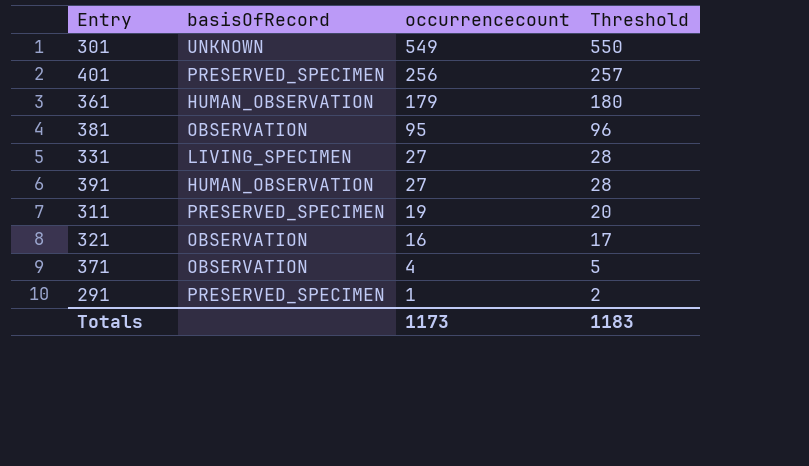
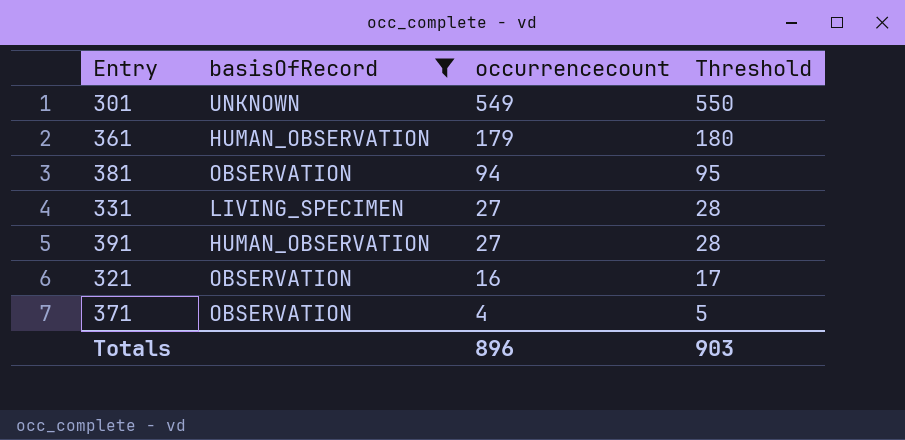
filter: none -> basisOfRecord != PRESERVED_SPECIMEN
381 | occurrencecount: 95 -> 94
381 | Threshold: 96 -> 95
Totals | occurrencecount: 1173 -> 896
Totals | Threshold: 1183 -> 903

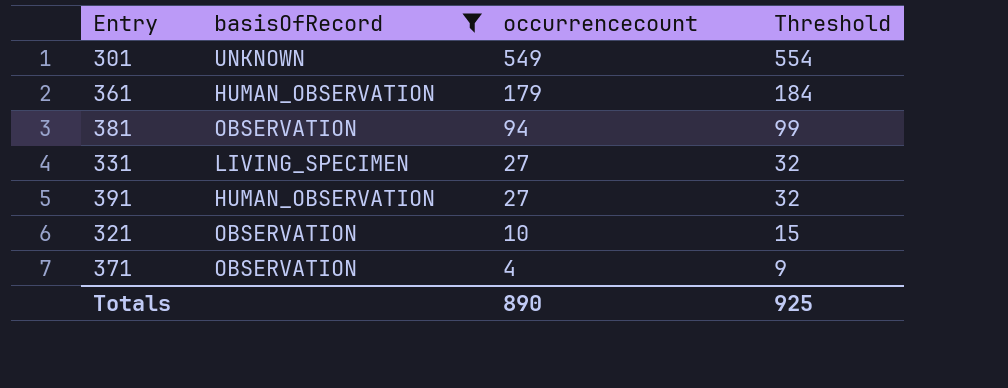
column Threshold | formula: [occurrencecount] + 1 -> [occurrencecount] + 5
321 | occurrencecount: 16 -> 10
Totals | occurrencecount: 896 -> 890
Totals | Threshold: 903 -> 925

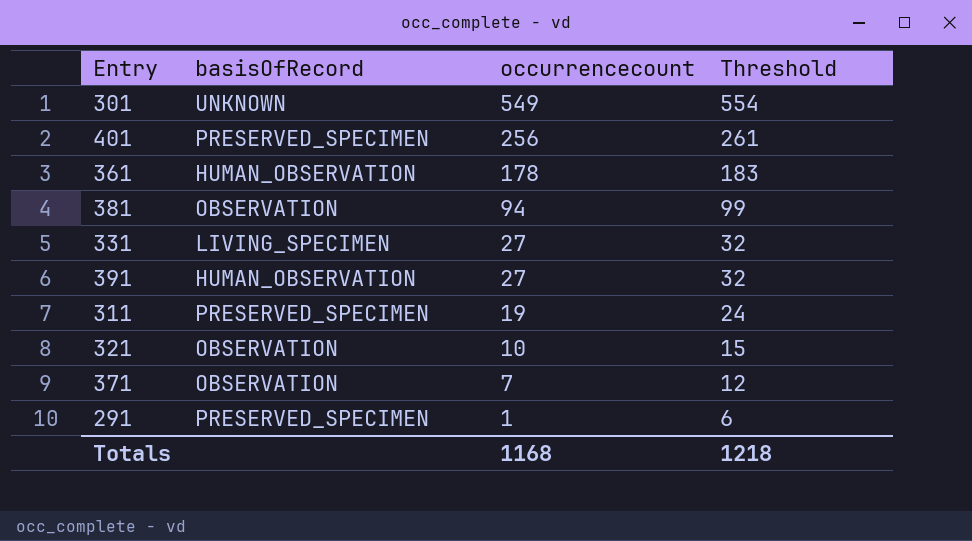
filter: basisOfRecord != PRESERVED_SPECIMEN -> none
361 | occurrencecount: 179 -> 178
361 | Threshold: 184 -> 183
371 | occurrencecount: 4 -> 7
371 | Threshold: 9 -> 12
Totals | occurrencecount: 890 -> 1168
Totals | Threshold: 925 -> 1218

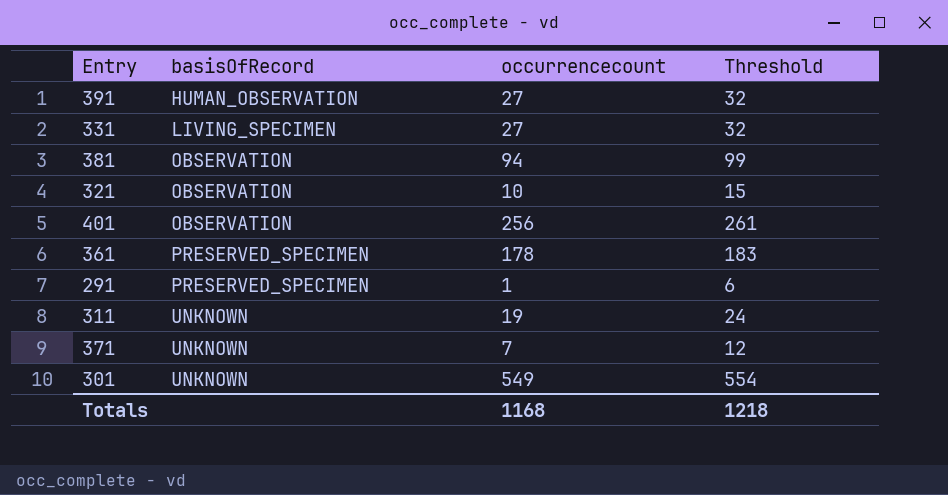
row order: occurrencecount descending -> basisOfRecord ascending
401 | basisOfRecord: PRESERVED_SPECIMEN -> OBSERVATION
361 | basisOfRecord: HUMAN_OBSERVATION -> PRESERVED_SPECIMEN
311 | basisOfRecord: PRESERVED_SPECIMEN -> UNKNOWN
371 | basisOfRecord: OBSERVATION -> UNKNOWN

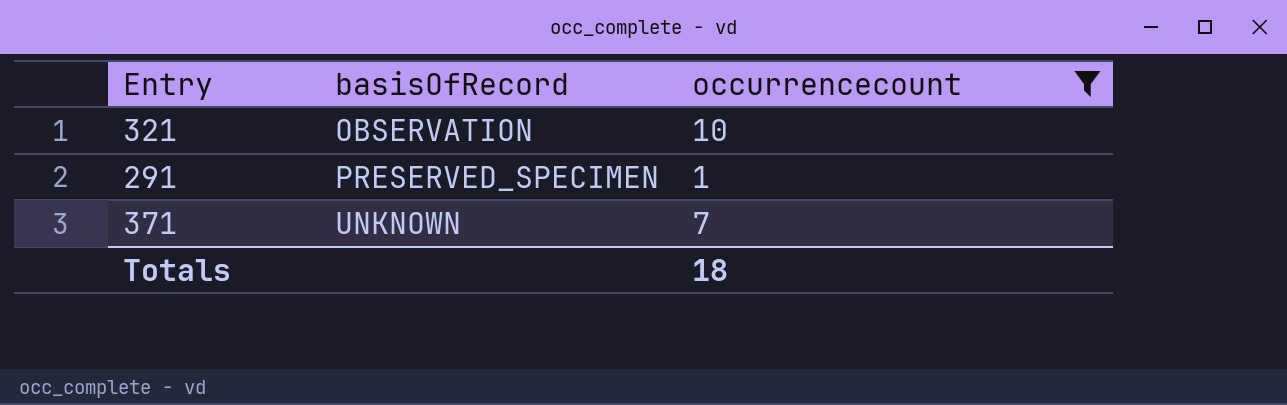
filter: none -> occurrencecount <= 10
column Threshold | formula: [occurrencecount] + 5 -> none
Totals | occurrencecount: 1168 -> 18

